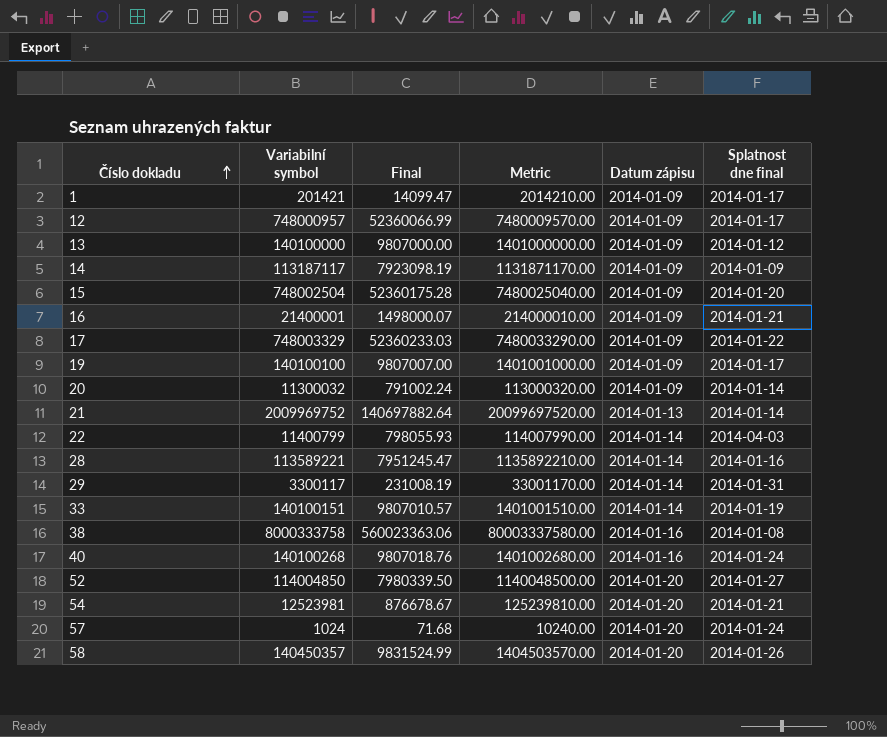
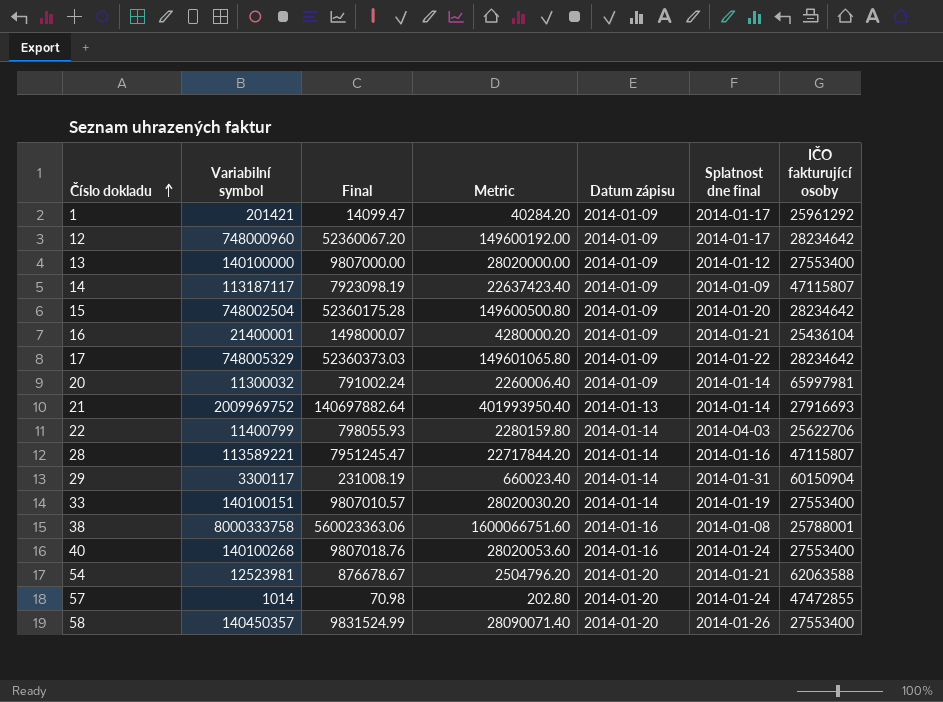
column Metric | formula: [Variabilní symbol] * 10 -> [Variabilní symbol] * 0.2
column IČO fakturující osoby | position: none -> 7
row 19: 140100100 | 9807007.00 | 1401001000.00 | 2014-01-09 | 2014-01-17 -> none
row 52: 114004850 | 7980339.50 | 1140048500.00 | 2014-01-20 | 2014-01-27 -> none
12 | Variabilní symbol: 748000957 -> 748000960
12 | Final: 52360066.99 -> 52360067.20
17 | Variabilní symbol: 748003329 -> 748005329
17 | Final: 52360233.03 -> 52360373.03
57 | Variabilní symbol: 1024 -> 1014
57 | Final: 71.68 -> 70.98

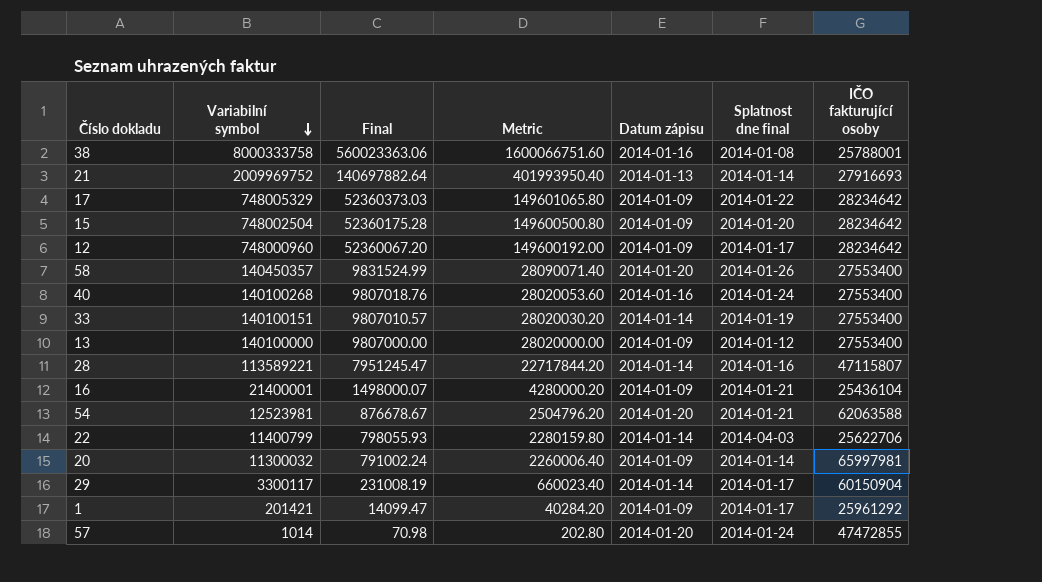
row order: Číslo dokladu ascending -> Variabilní symbol descending
row 14: 113187117 | 7923098.19 | 22637423.40 | 2014-01-09 | 2014-01-09 | 47115807 -> none
29 | Splatnost dne final: 2014-01-31 -> 2014-01-17

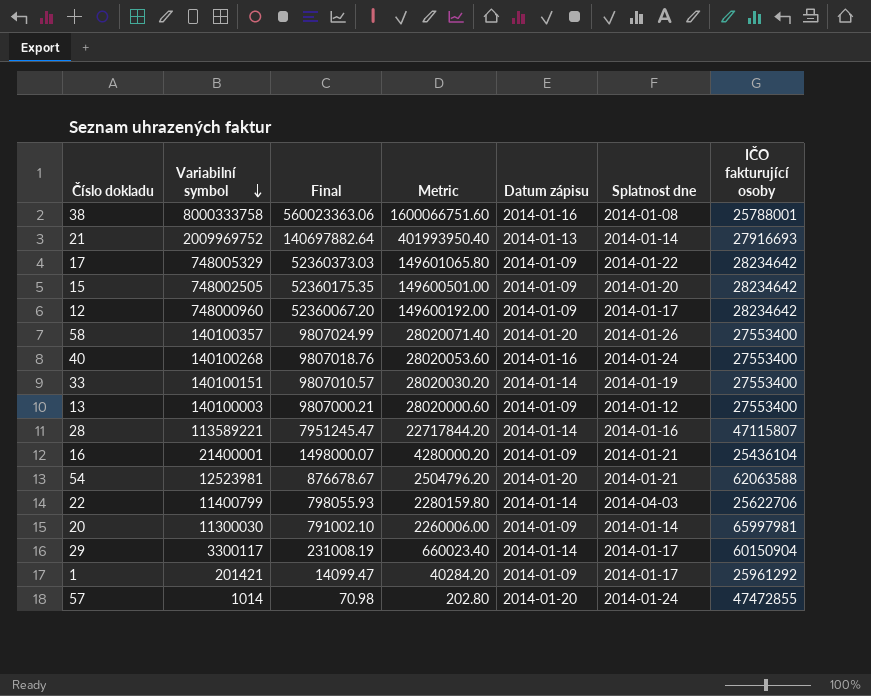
column name: Splatnost dne final -> Splatnost dne
15 | Variabilní symbol: 748002504 -> 748002505
15 | Final: 52360175.28 -> 52360175.35
15 | Metric: 149600500.80 -> 149600501.00
58 | Variabilní symbol: 140450357 -> 140100357
58 | Final: 9831524.99 -> 9807024.99
58 | Metric: 28090071.40 -> 28020071.40
13 | Variabilní symbol: 140100000 -> 140100003
13 | Final: 9807000.00 -> 9807000.21
13 | Metric: 28020000.00 -> 28020000.60
20 | Variabilní symbol: 11300032 -> 11300030
20 | Final: 791002.24 -> 791002.10
20 | Metric: 2260006.40 -> 2260006.00

